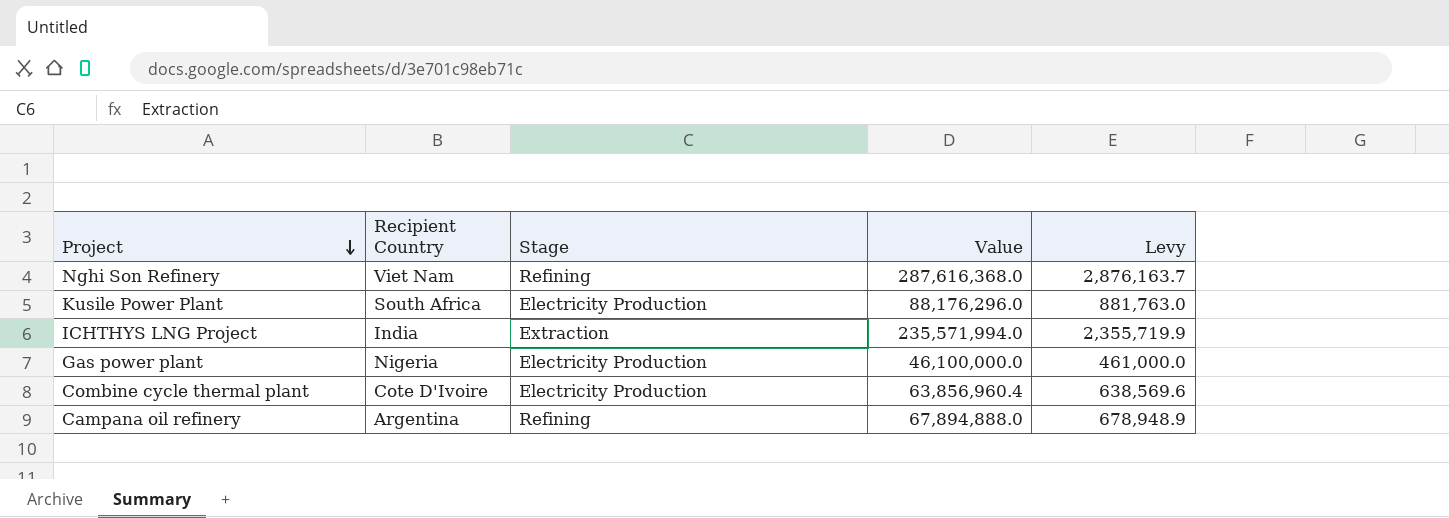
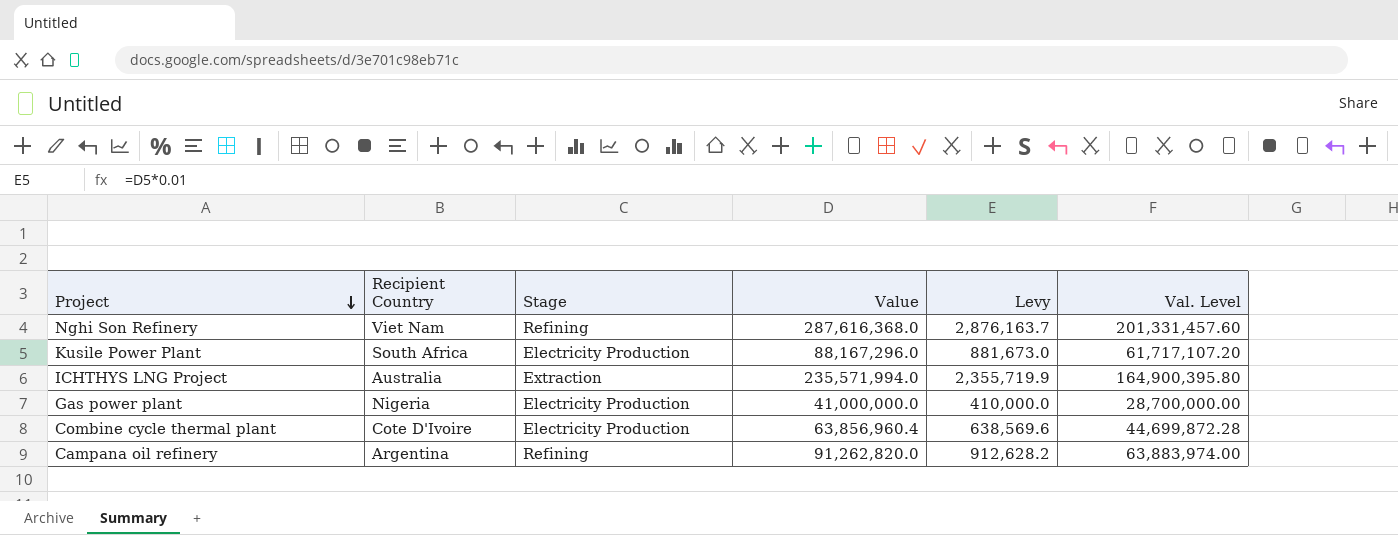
column Val. Level | formula: none -> [Value] * 0.7
Kusile Power Plant | Value: 88,176,296.0 -> 88,167,296.0
Kusile Power Plant | Levy: 881,763.0 -> 881,673.0
ICHTHYS LNG Project | Recipient Country: India -> Australia
Gas power plant | Value: 46,100,000.0 -> 41,000,000.0
Gas power plant | Levy: 461,000.0 -> 410,000.0
Campana oil refinery | Value: 67,894,888.0 -> 91,262,820.0
Campana oil refinery | Levy: 678,948.9 -> 912,628.2

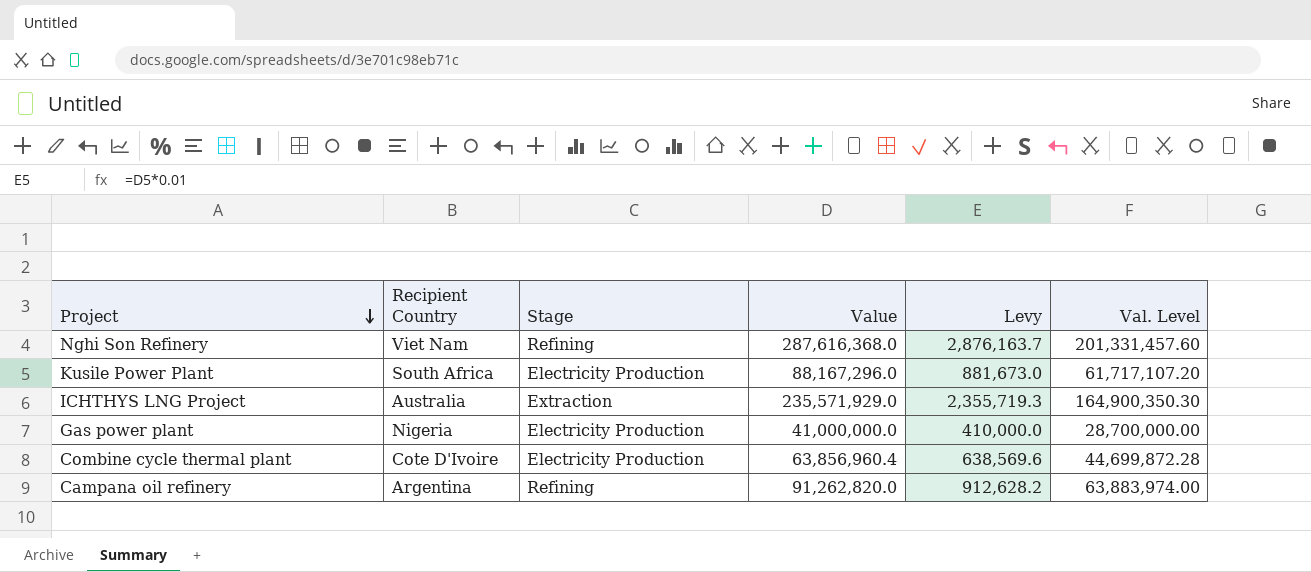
ICHTHYS LNG Project | Value: 235,571,994.0 -> 235,571,929.0
ICHTHYS LNG Project | Levy: 2,355,719.9 -> 2,355,719.3
ICHTHYS LNG Project | Val. Level: 164,900,395.80 -> 164,900,350.30

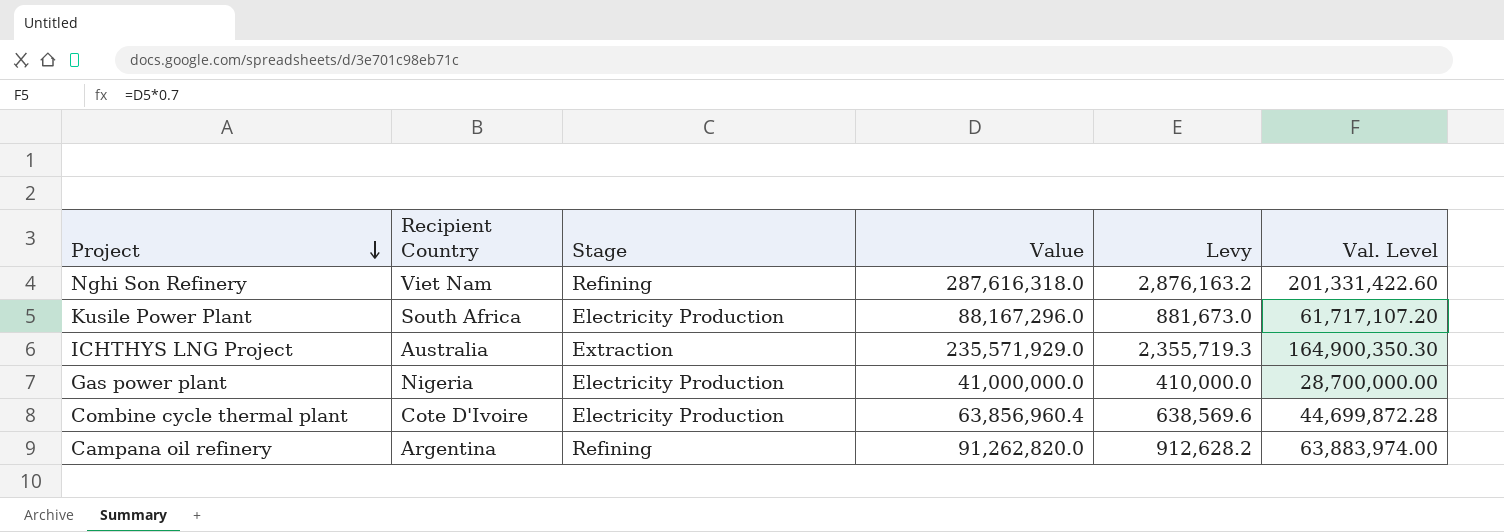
Nghi Son Refinery | Value: 287,616,368.0 -> 287,616,318.0
Nghi Son Refinery | Levy: 2,876,163.7 -> 2,876,163.2
Nghi Son Refinery | Val. Level: 201,331,457.60 -> 201,331,422.60

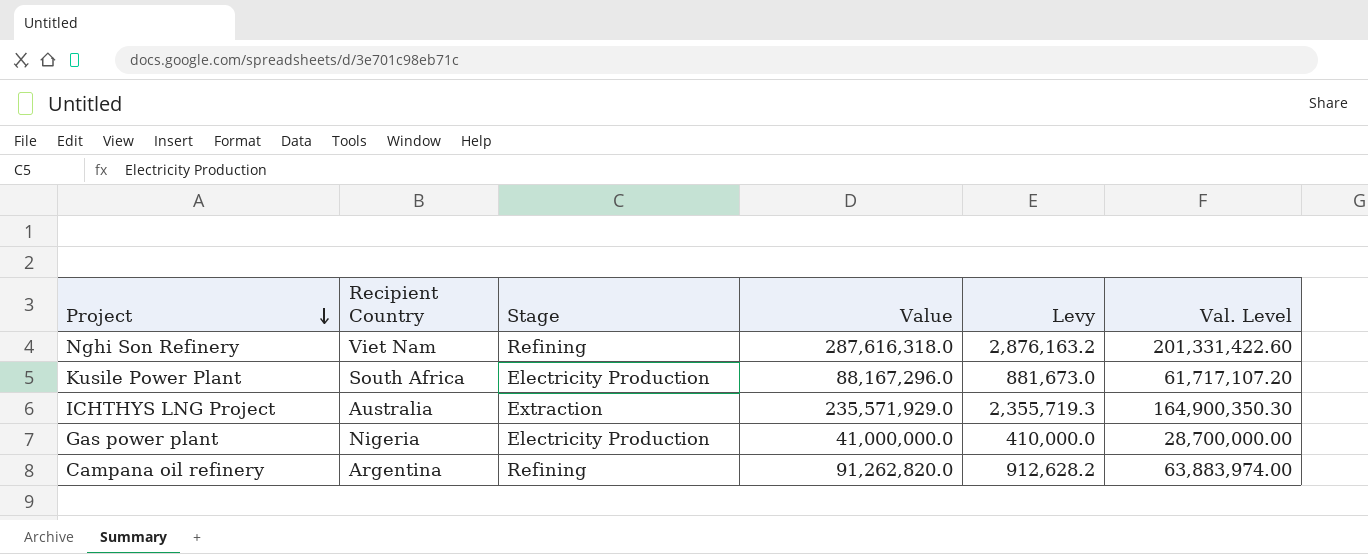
row Combine cycle thermal plant: Cote D'Ivoire | Electricity Production | 63,856,960.4 | 638,569.6 | 44,699,872.28 -> none

